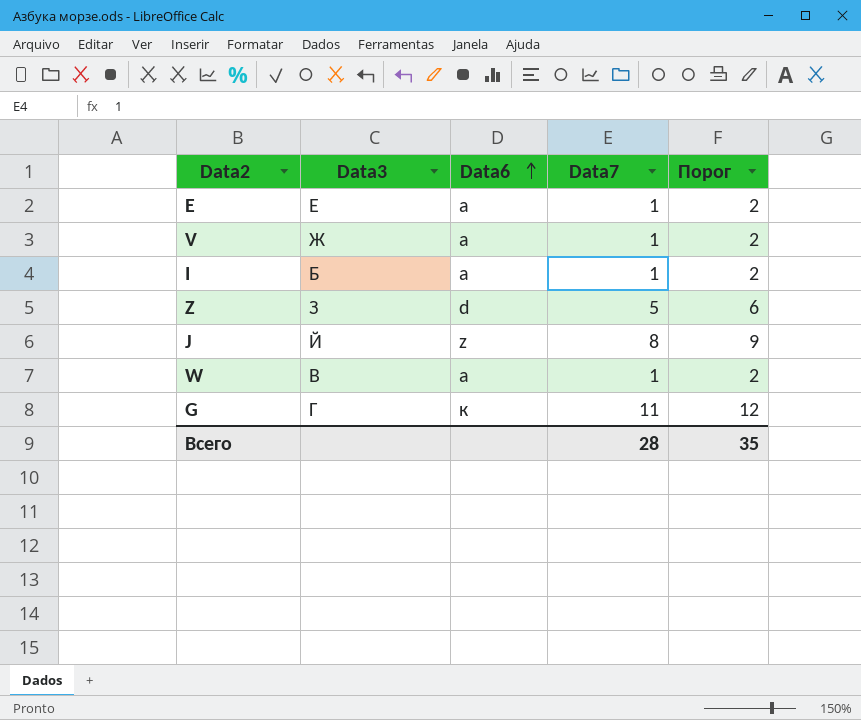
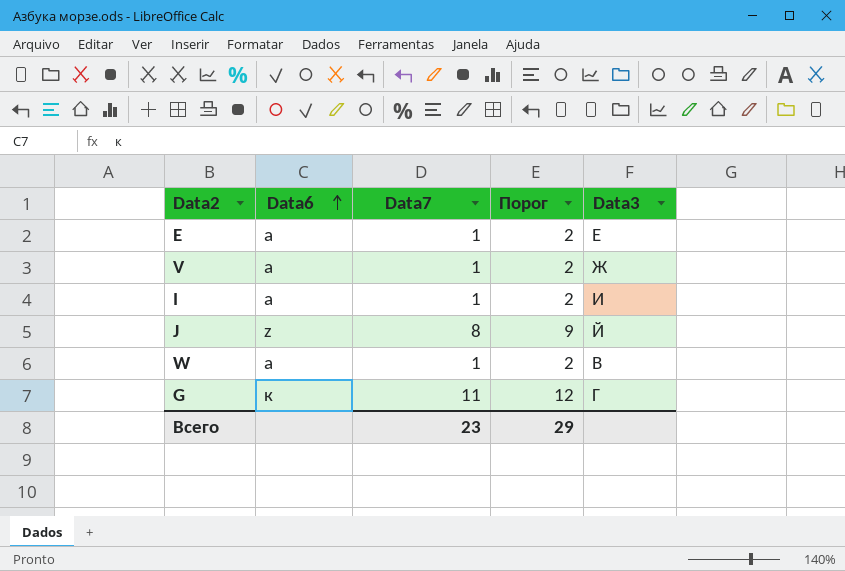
column Data3 | position: 2 -> 5
row Z: З | d | 5 | 6 -> none
I | Data3: Б -> И
Всего | Data7: 28 -> 23
Всего | Порог: 35 -> 29

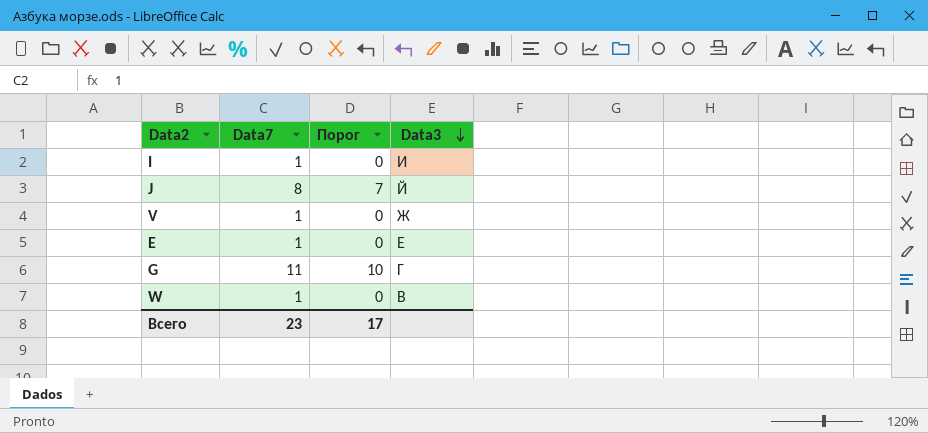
row order: Data6 ascending -> Data3 descending
column Data6 | position: 2 -> none
column Порог | formula: [Data7] + 1 -> [Data7] - 1
Всего | Порог: 29 -> 17

